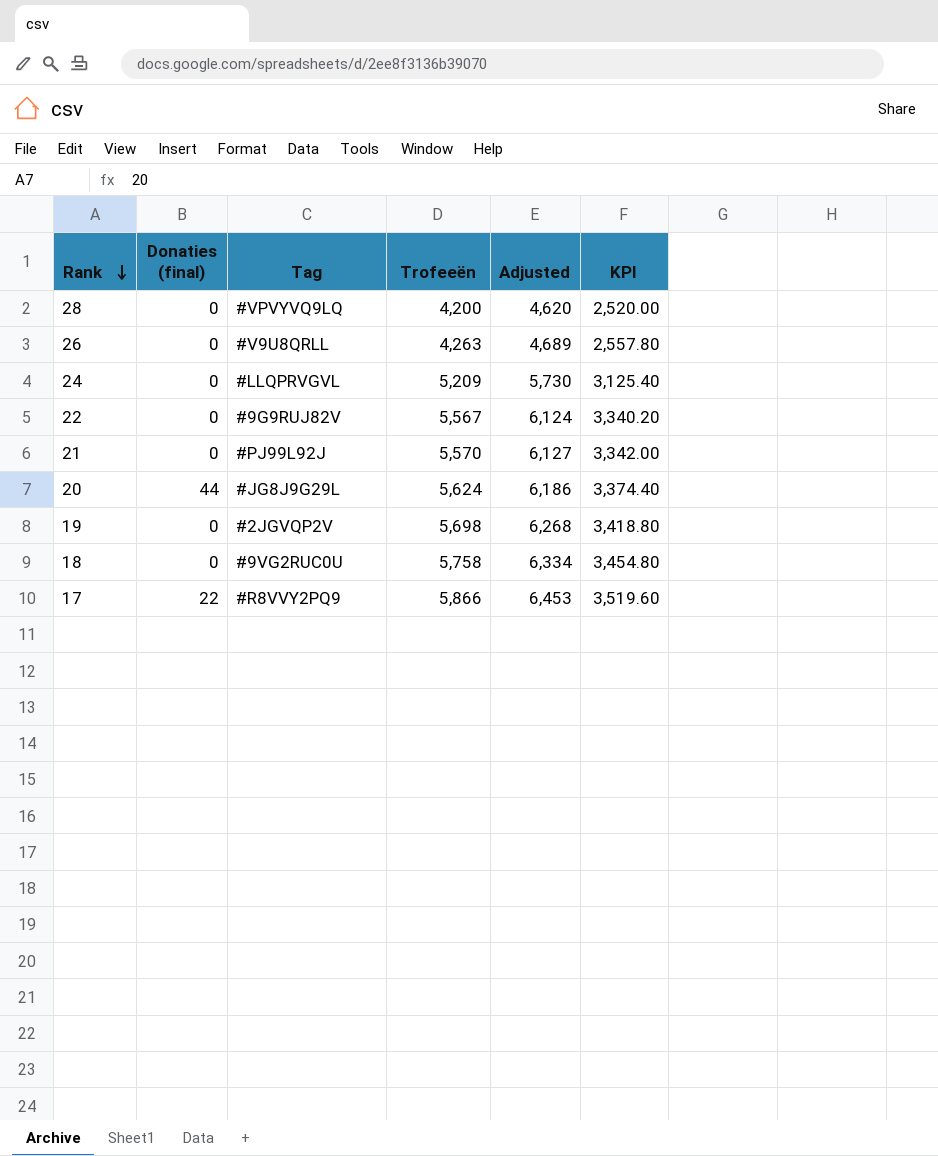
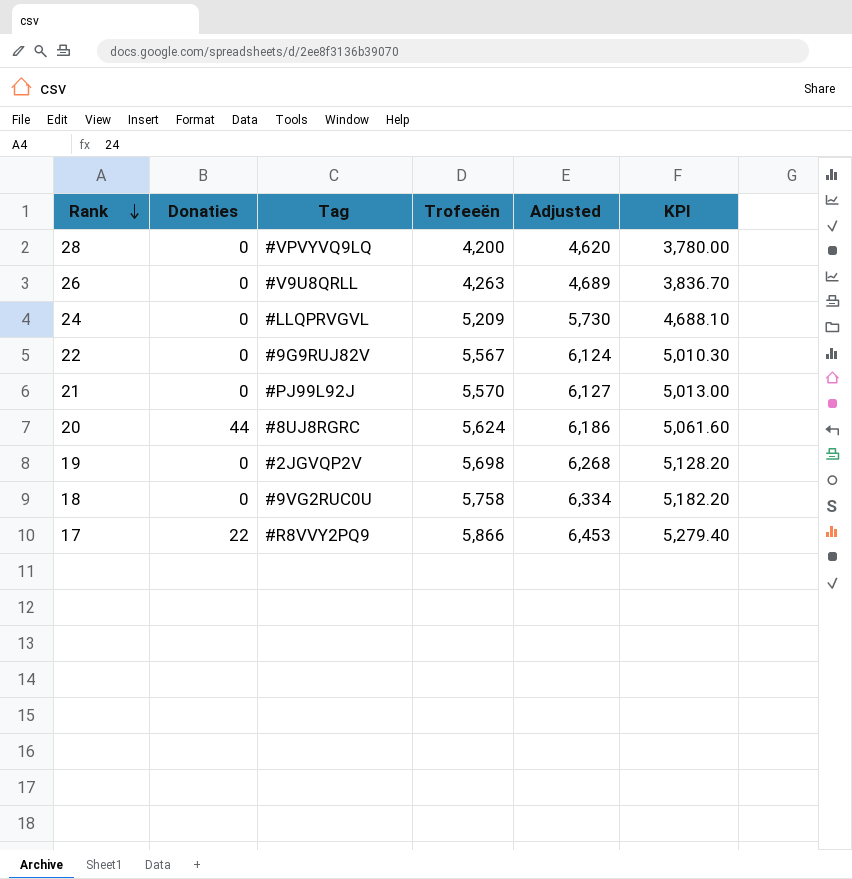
column name: Donaties (final) -> Donaties
column KPI | formula: [Trofeeën] * 0.6 -> [Trofeeën] * 0.9
20 | Tag: #JG8J9G29L -> #8UJ8RGRC

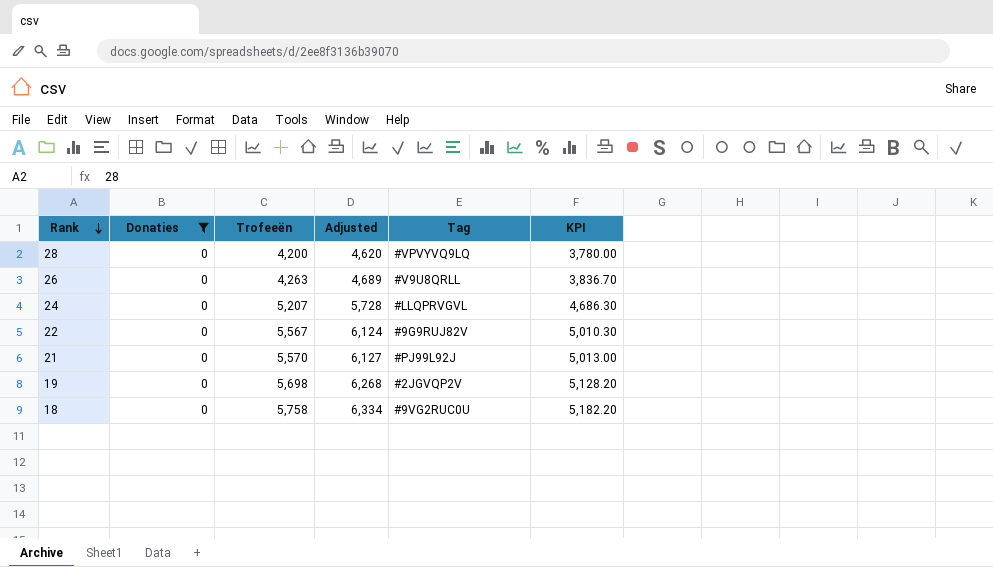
filter: none -> Donaties = 0
column Tag | position: 3 -> 5
24 | Trofeeën: 5,209 -> 5,207
24 | Adjusted: 5,730 -> 5,728
24 | KPI: 4,688.10 -> 4,686.30

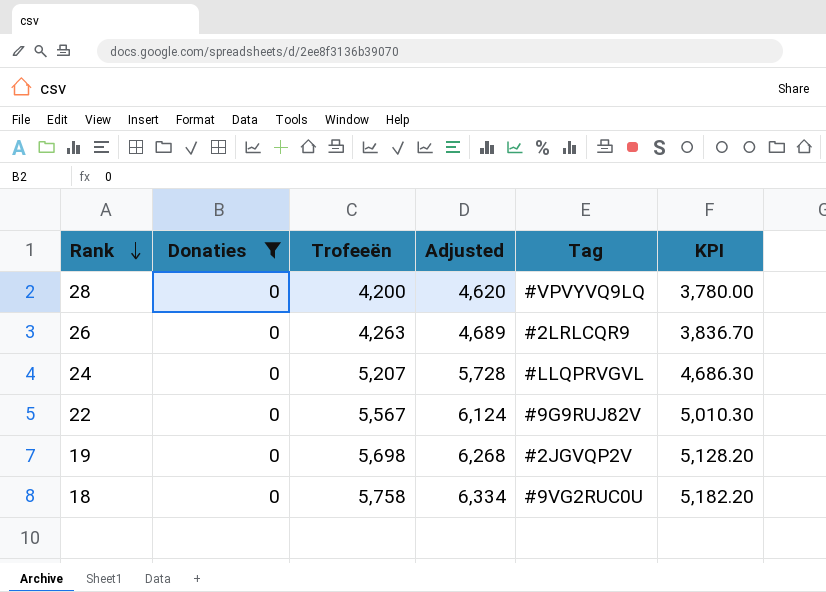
row 21: 0 | 5,570 | 6,127 | #PJ99L92J | 5,013.00 -> none
26 | Tag: #V9U8QRLL -> #2LRLCQR9

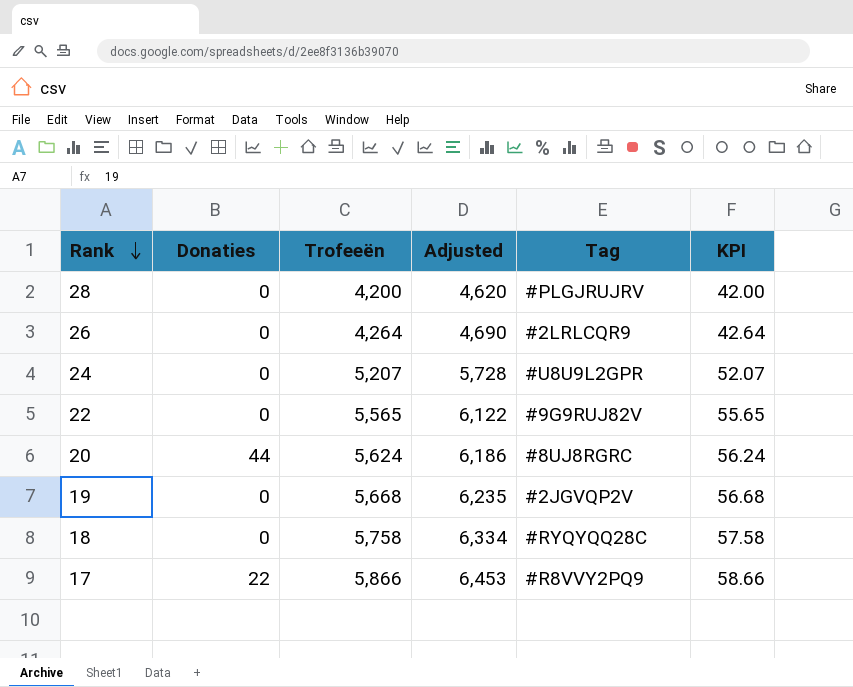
filter: Donaties = 0 -> none
column KPI | formula: [Trofeeën] * 0.9 -> [Trofeeën] * 0.01
28 | Tag: #VPVYVQ9LQ -> #PLGJRUJRV
26 | Trofeeën: 4,263 -> 4,264
26 | Adjusted: 4,689 -> 4,690
24 | Tag: #LLQPRVGVL -> #U8U9L2GPR
22 | Trofeeën: 5,567 -> 5,565
22 | Adjusted: 6,124 -> 6,122
19 | Trofeeën: 5,698 -> 5,668
19 | Adjusted: 6,268 -> 6,235
18 | Tag: #9VG2RUC0U -> #RYQYQQ28C

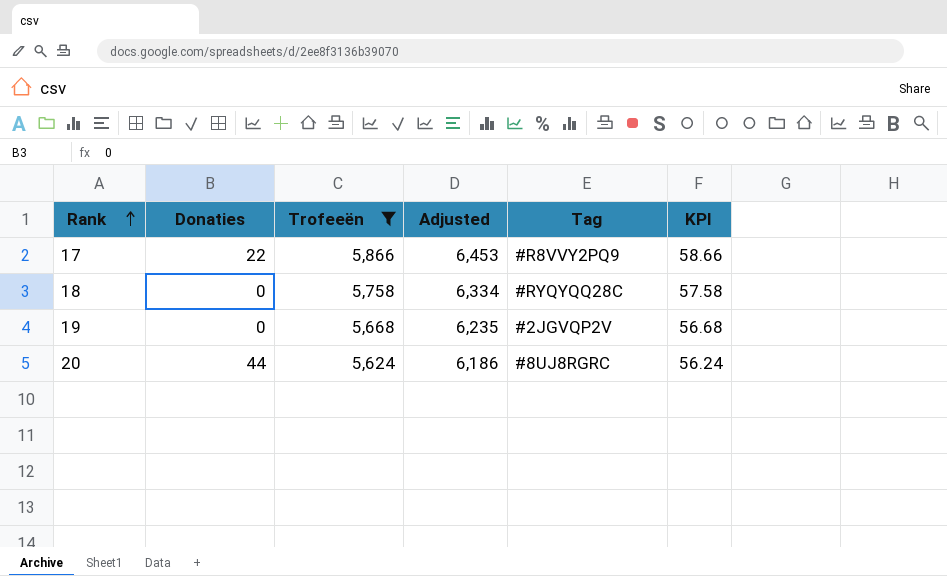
filter: none -> Trofeeën >= 5,624
row order: Rank descending -> Rank ascending

